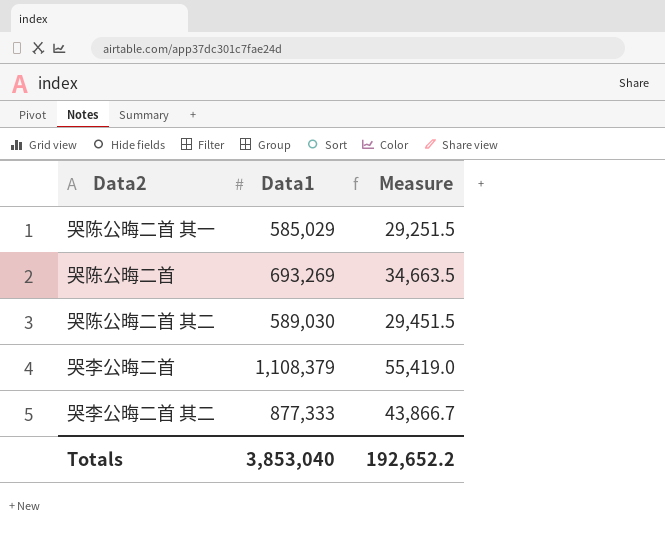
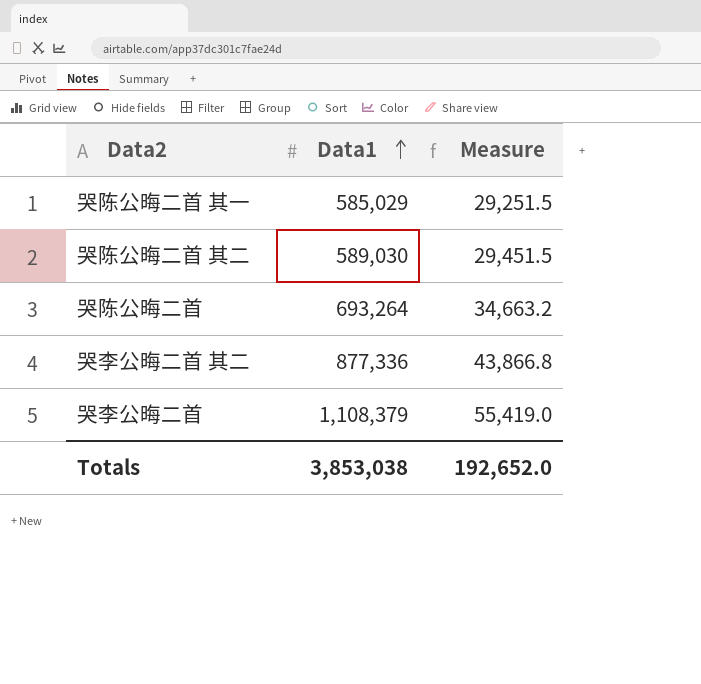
row order: none -> Data1 ascending
哭陈公晦二首 | Data1: 693,269 -> 693,264
哭陈公晦二首 | Measure: 34,663.5 -> 34,663.2
哭李公晦二首 其二 | Data1: 877,333 -> 877,336
哭李公晦二首 其二 | Measure: 43,866.7 -> 43,866.8
Totals | Data1: 3,853,040 -> 3,853,038
Totals | Measure: 192,652.2 -> 192,652.0

